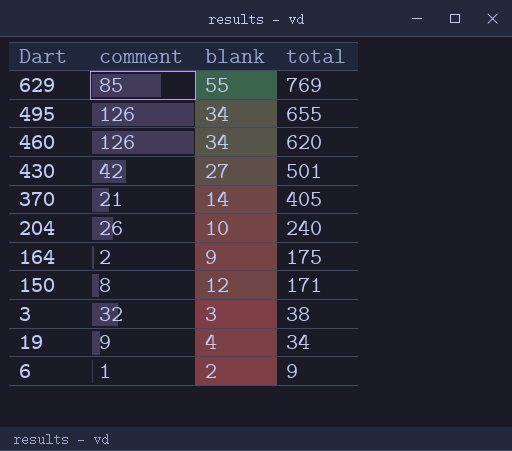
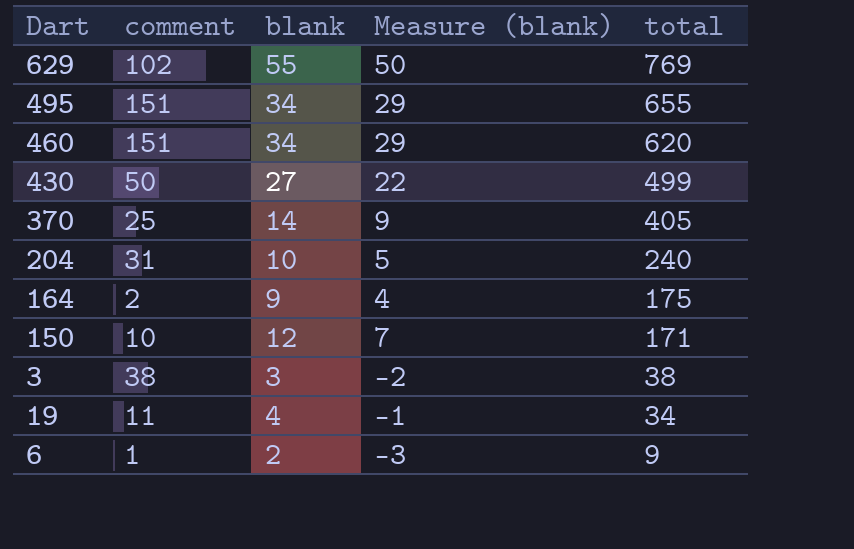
column Measure (blank) | formula: none -> [blank] - 5
629 | comment: 85 -> 102
495 | comment: 126 -> 151
460 | comment: 126 -> 151
430 | comment: 42 -> 50
430 | total: 501 -> 499
370 | comment: 21 -> 25
204 | comment: 26 -> 31
150 | comment: 8 -> 10
3 | comment: 32 -> 38
19 | comment: 9 -> 11

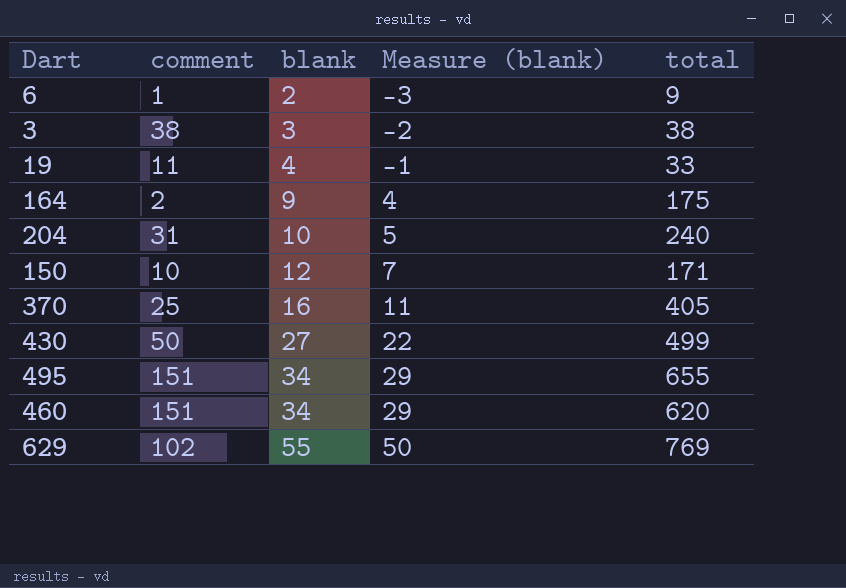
row order: total descending -> blank ascending
19 | total: 34 -> 33
370 | blank: 14 -> 16
370 | Measure (blank): 9 -> 11

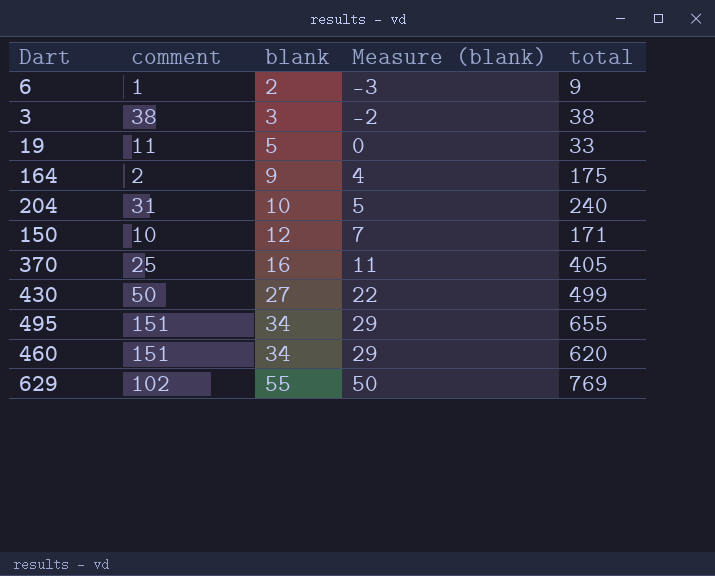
19 | blank: 4 -> 5
19 | Measure (blank): -1 -> 0

